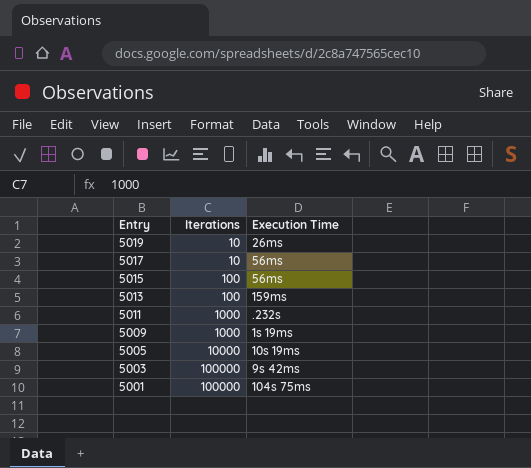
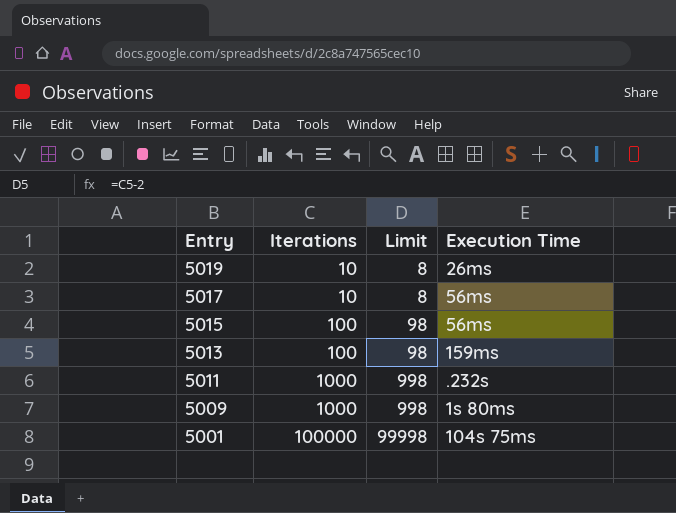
column Limit | formula: none -> [Iterations] - 2
row 5005: 10000 | 10s 19ms -> none
row 5003: 100000 | 9s 42ms -> none
5009 | Execution Time: 1s 19ms -> 1s 80ms

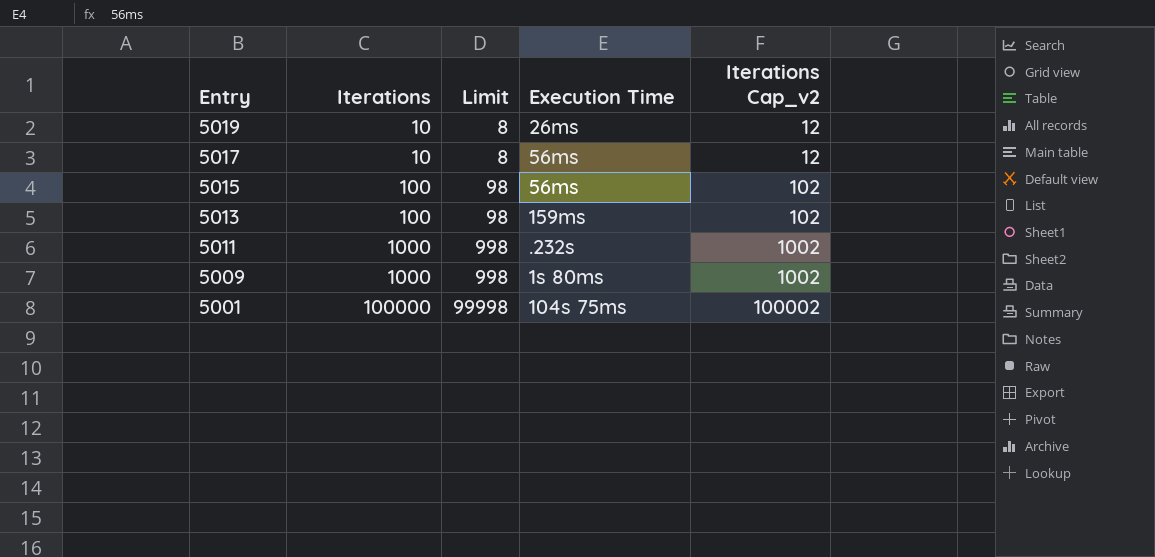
column Iterations Cap_v2 | formula: none -> [Iterations] + 2

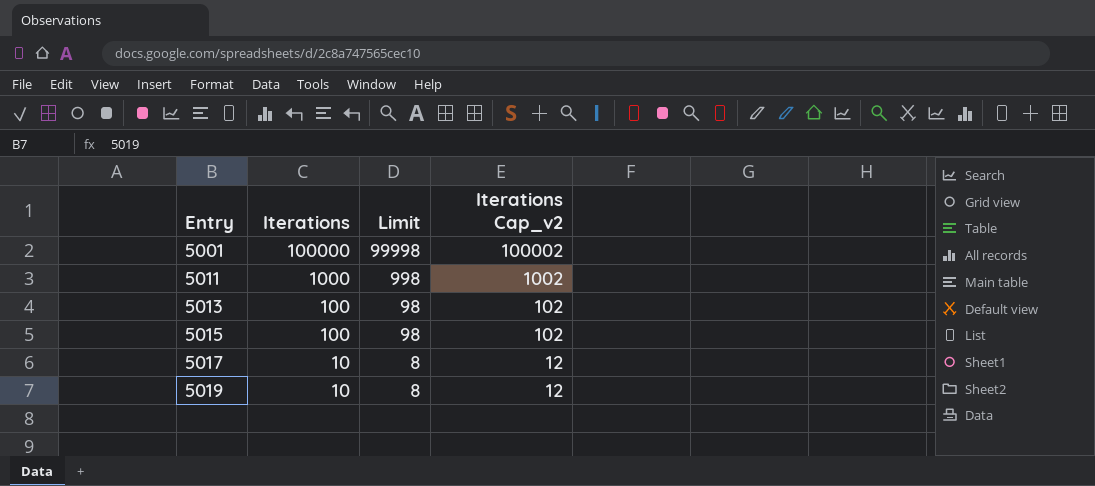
row order: Entry descending -> Entry ascending
column Execution Time | position: 4 -> none
row 5009: 1000 | 998 | 1s 80ms | 1002 -> none

